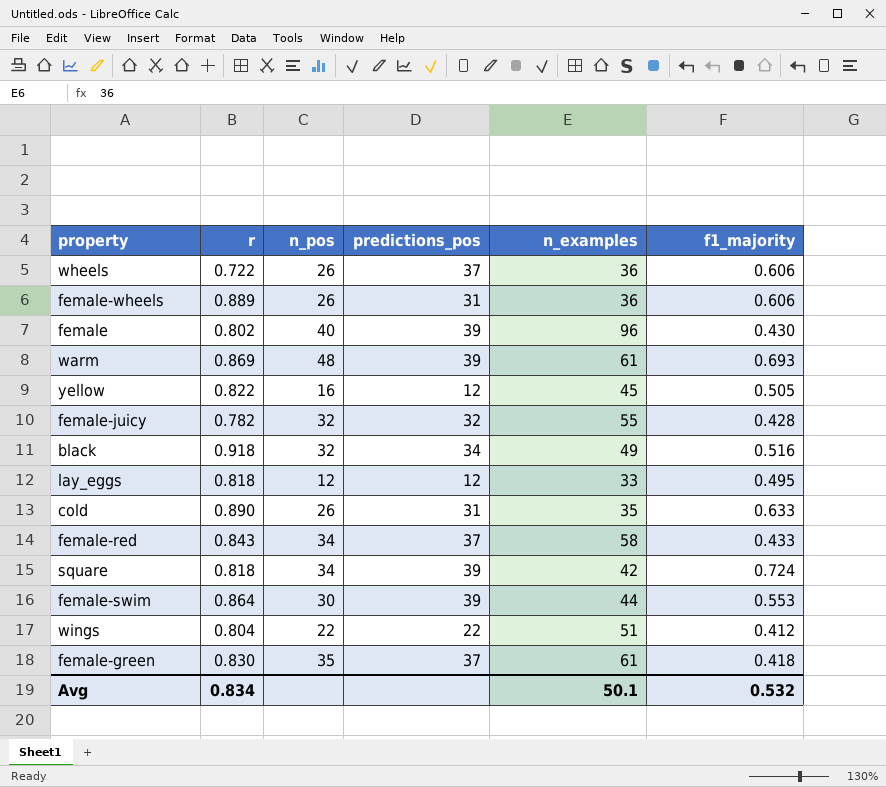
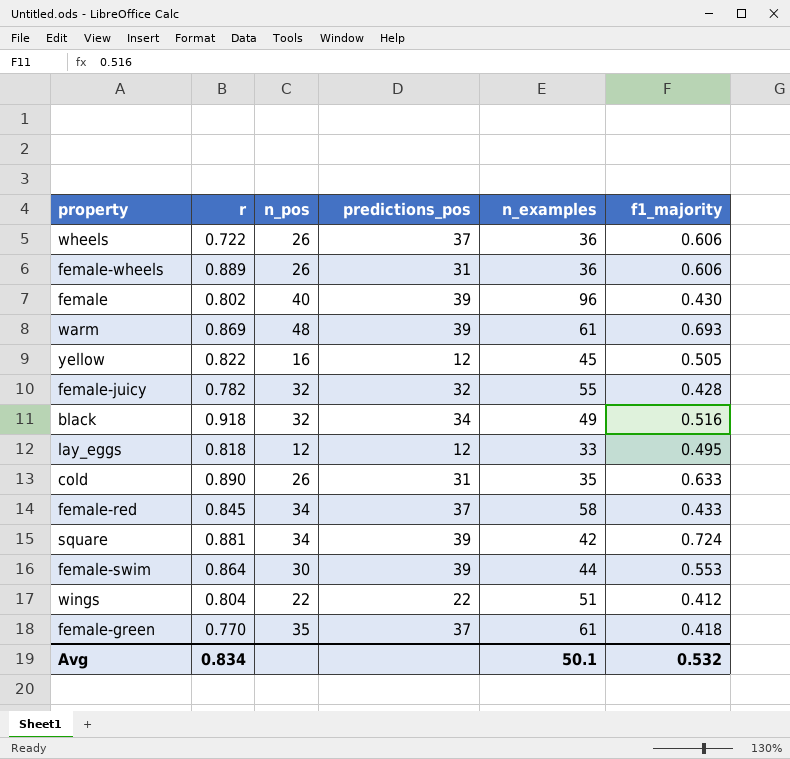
female-red | r: 0.843 -> 0.845
square | r: 0.818 -> 0.881
female-green | r: 0.830 -> 0.770

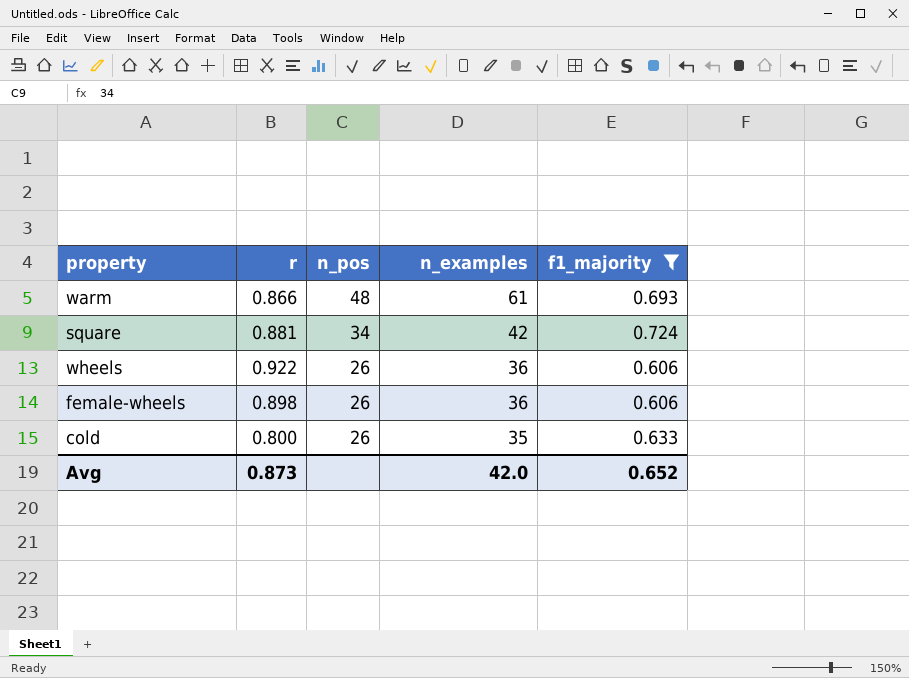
filter: none -> f1_majority >= 0.606
row order: none -> n_pos descending
column predictions_pos | position: 4 -> none
warm | r: 0.869 -> 0.866
wheels | r: 0.722 -> 0.922
female-wheels | r: 0.889 -> 0.898
cold | r: 0.890 -> 0.800
Avg | r: 0.834 -> 0.873
Avg | n_examples: 50.1 -> 42.0
Avg | f1_majority: 0.532 -> 0.652

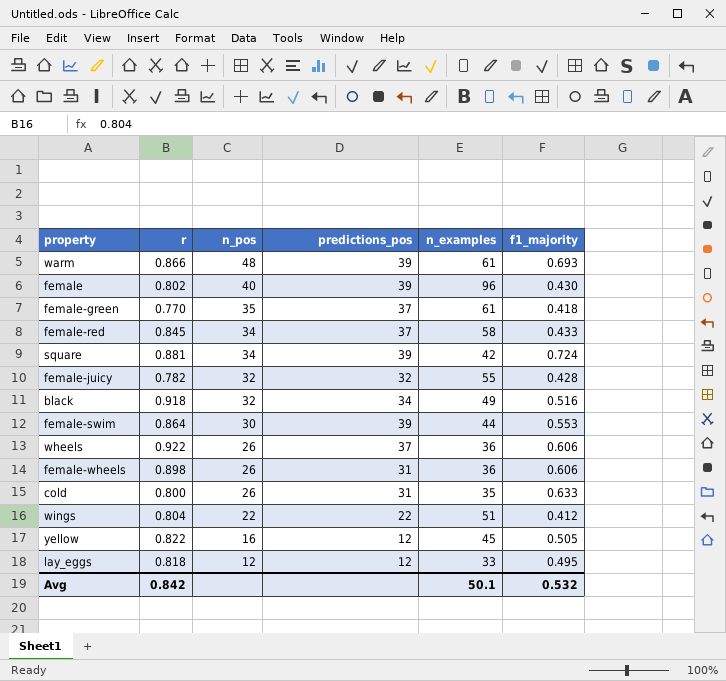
filter: f1_majority >= 0.606 -> none
column predictions_pos | position: none -> 4
Avg | r: 0.873 -> 0.842
Avg | n_examples: 42.0 -> 50.1
Avg | f1_majority: 0.652 -> 0.532

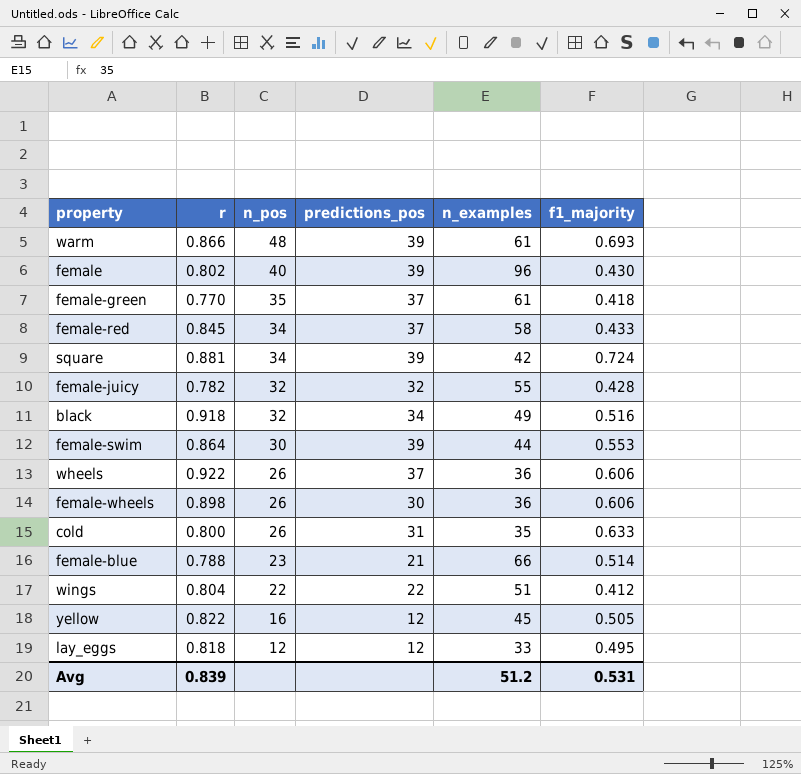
female-wheels | predictions_pos: 31 -> 30
row female-blue: none -> 0.788 | 23 | 21 | 66 | 0.514
Avg | r: 0.842 -> 0.839
Avg | n_examples: 50.1 -> 51.2
Avg | f1_majority: 0.532 -> 0.531

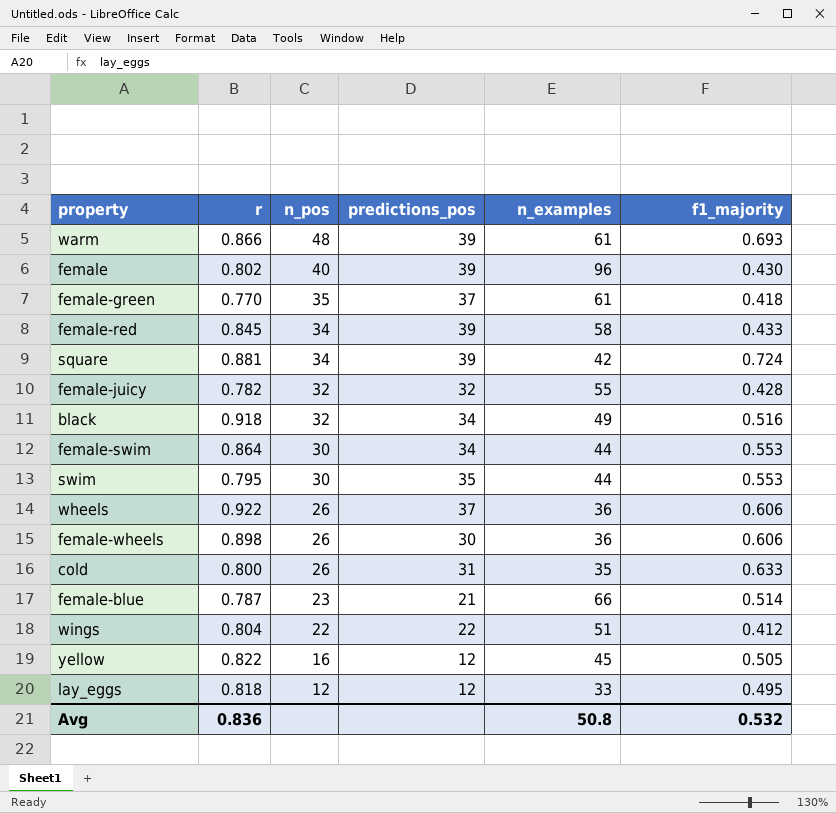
female-red | predictions_pos: 37 -> 39
female-swim | predictions_pos: 39 -> 34
row swim: none -> 0.795 | 30 | 35 | 44 | 0.553
female-blue | r: 0.788 -> 0.787
Avg | r: 0.839 -> 0.836
Avg | n_examples: 51.2 -> 50.8
Avg | f1_majority: 0.531 -> 0.532

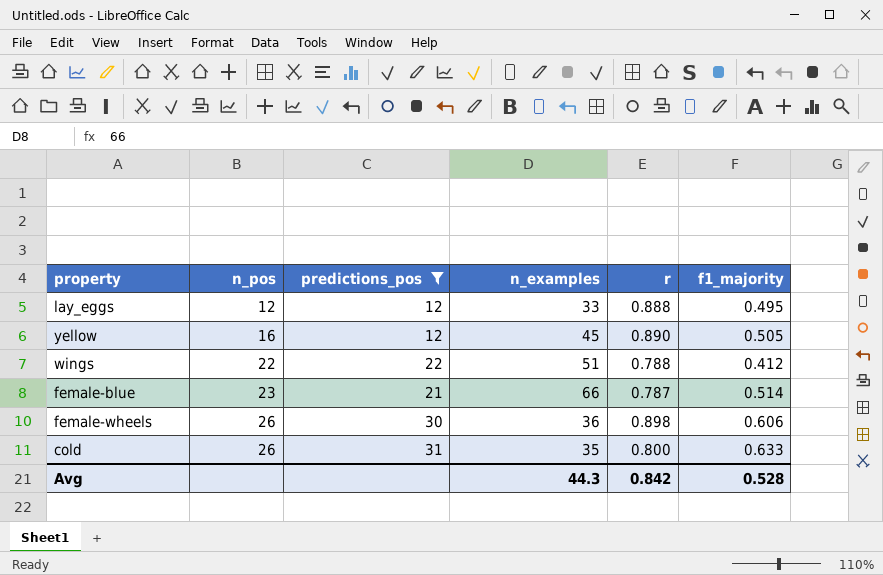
filter: none -> predictions_pos <= 31
row order: n_pos descending -> n_pos ascending
column r | position: 2 -> 5
lay_eggs | r: 0.818 -> 0.888
yellow | r: 0.822 -> 0.890
wings | r: 0.804 -> 0.788
Avg | n_examples: 50.8 -> 44.3
Avg | r: 0.836 -> 0.842
Avg | f1_majority: 0.532 -> 0.528

